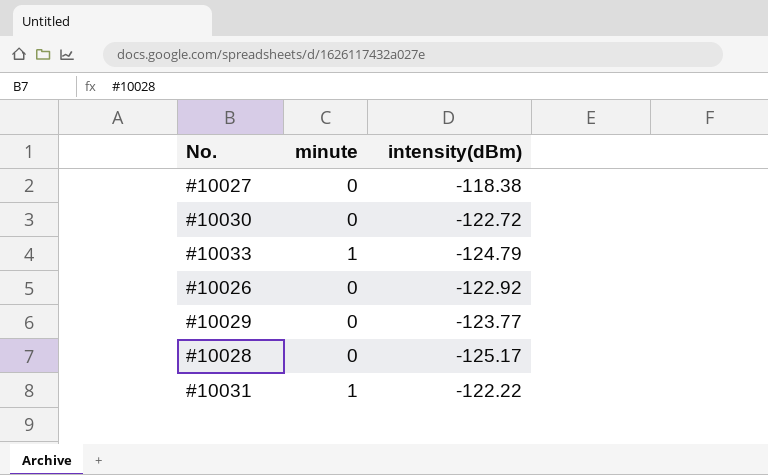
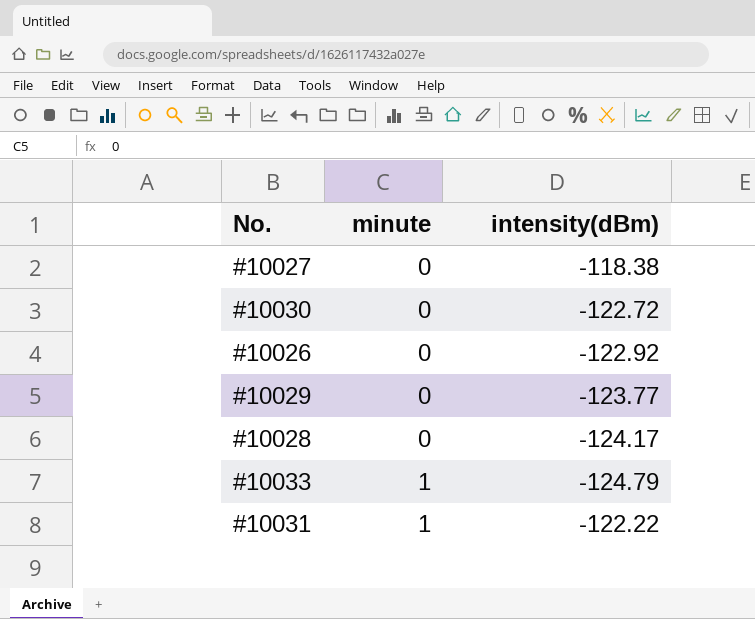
row order: none -> minute ascending
#10028 | intensity(dBm): -125.17 -> -124.17

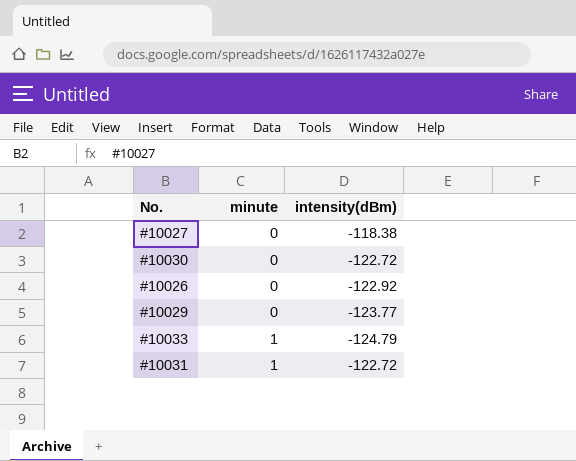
row #10028: 0 | -124.17 -> none
#10031 | intensity(dBm): -122.22 -> -122.72

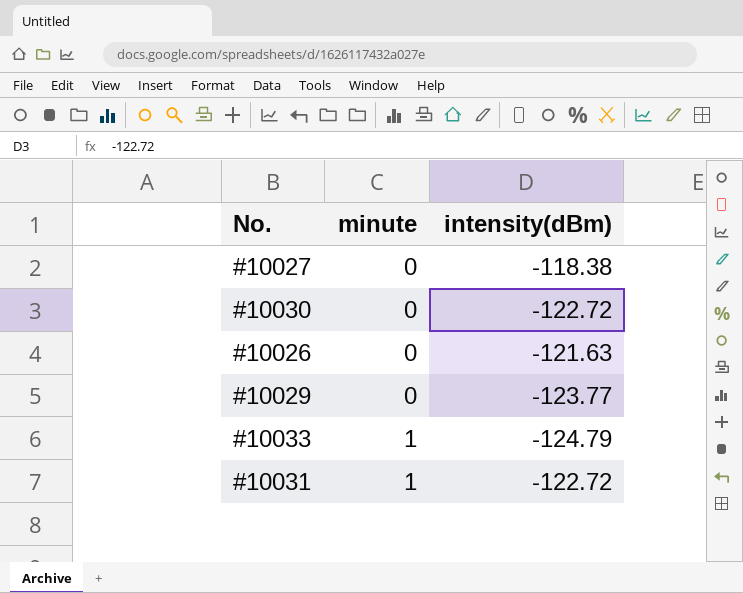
#10026 | intensity(dBm): -122.92 -> -121.63

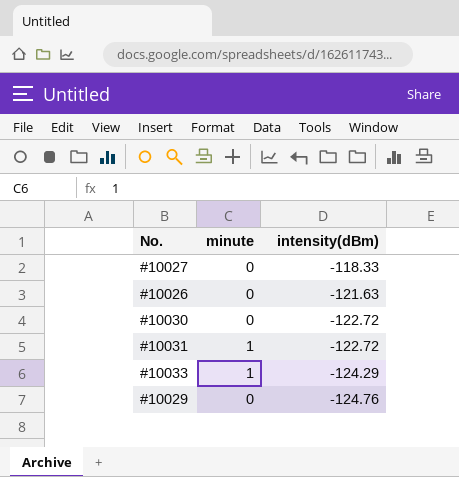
row order: minute ascending -> intensity(dBm) descending
#10027 | intensity(dBm): -118.38 -> -118.33
#10033 | intensity(dBm): -124.79 -> -124.29
#10029 | intensity(dBm): -123.77 -> -124.76

